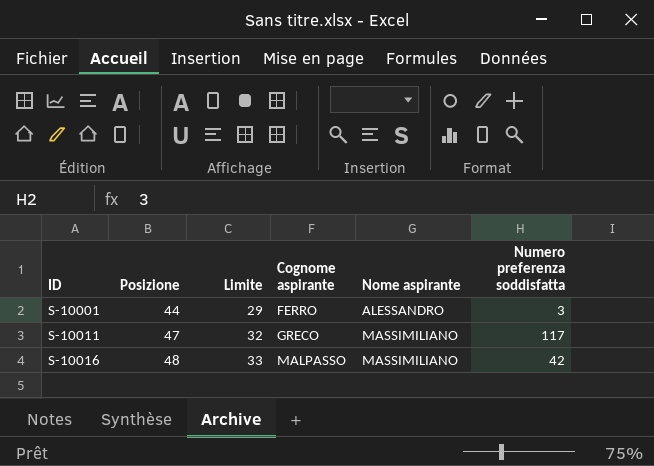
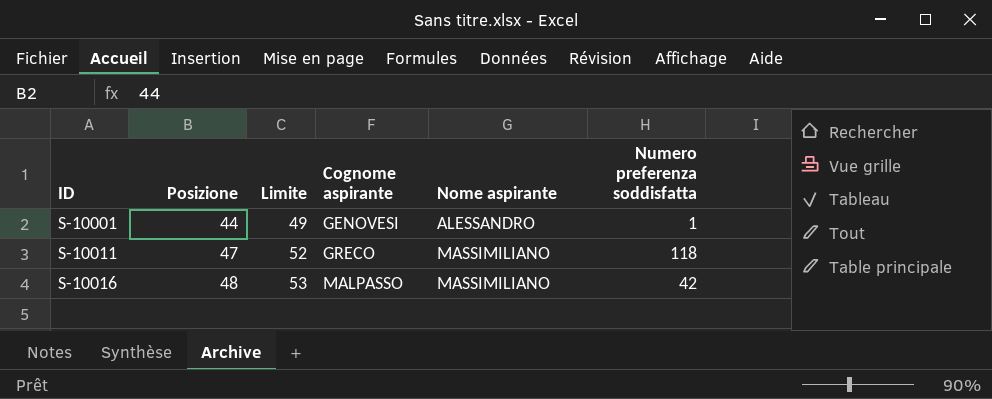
column Limite | formula: [Posizione] - 15 -> [Posizione] + 5
S-10001 | Cognome aspirante: FERRO -> GENOVESI
S-10001 | Numero preferenza soddisfatta: 3 -> 1
S-10011 | Numero preferenza soddisfatta: 117 -> 118

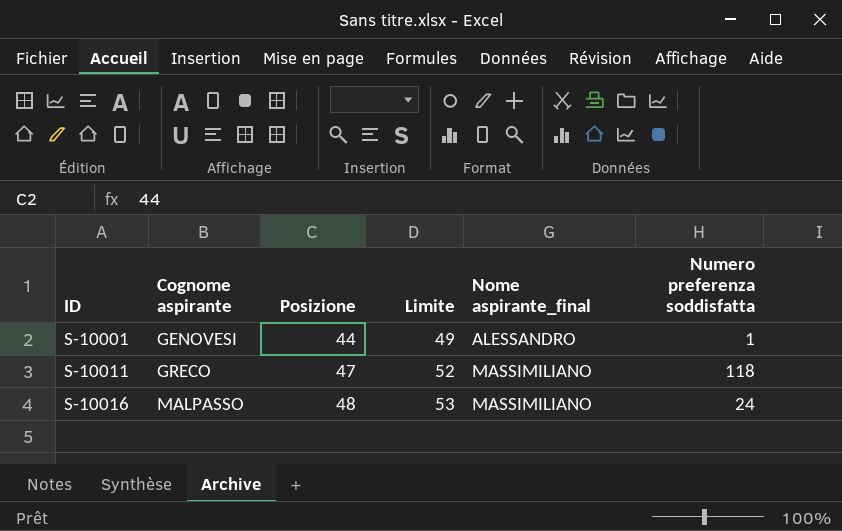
column Cognome aspirante | position: 4 -> 2
column name: Nome aspirante -> Nome aspirante_final
S-10016 | Numero preferenza soddisfatta: 42 -> 24

